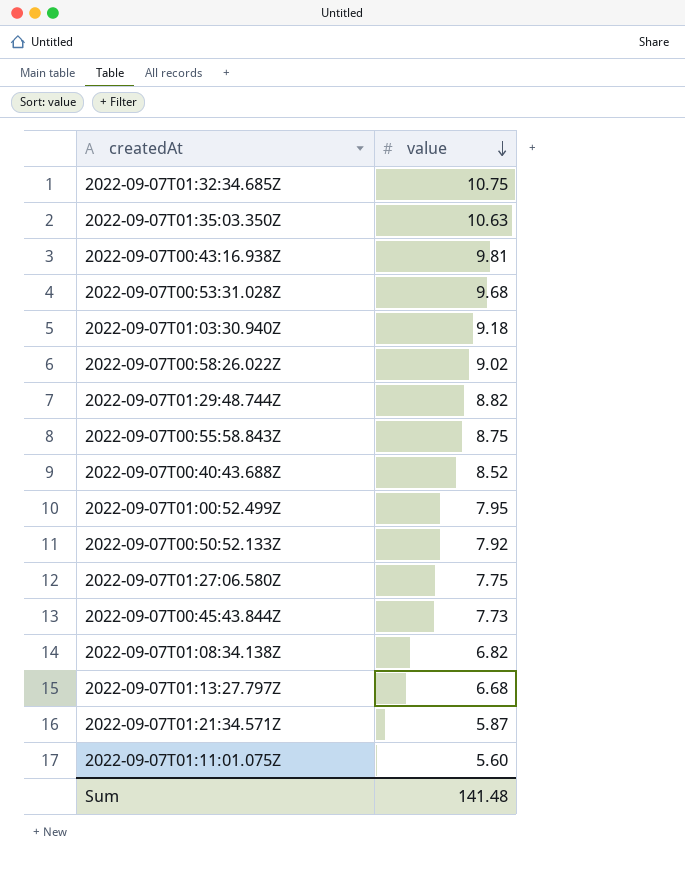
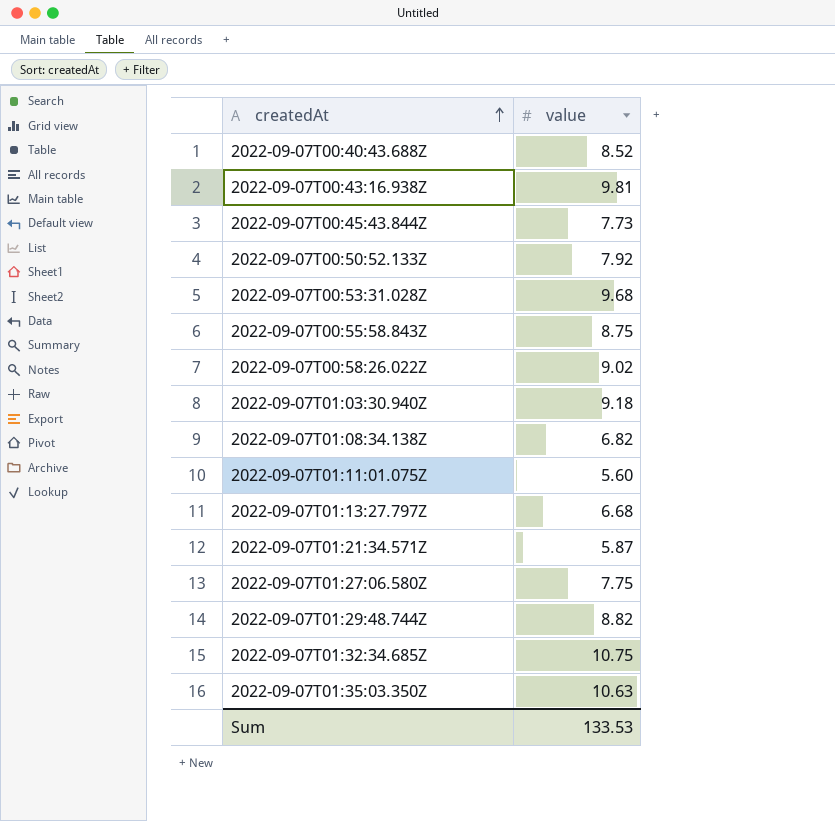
row order: value descending -> createdAt ascending
row 2022-09-07T01:00:52.499Z: 7.95 -> none
Sum | value: 141.48 -> 133.53

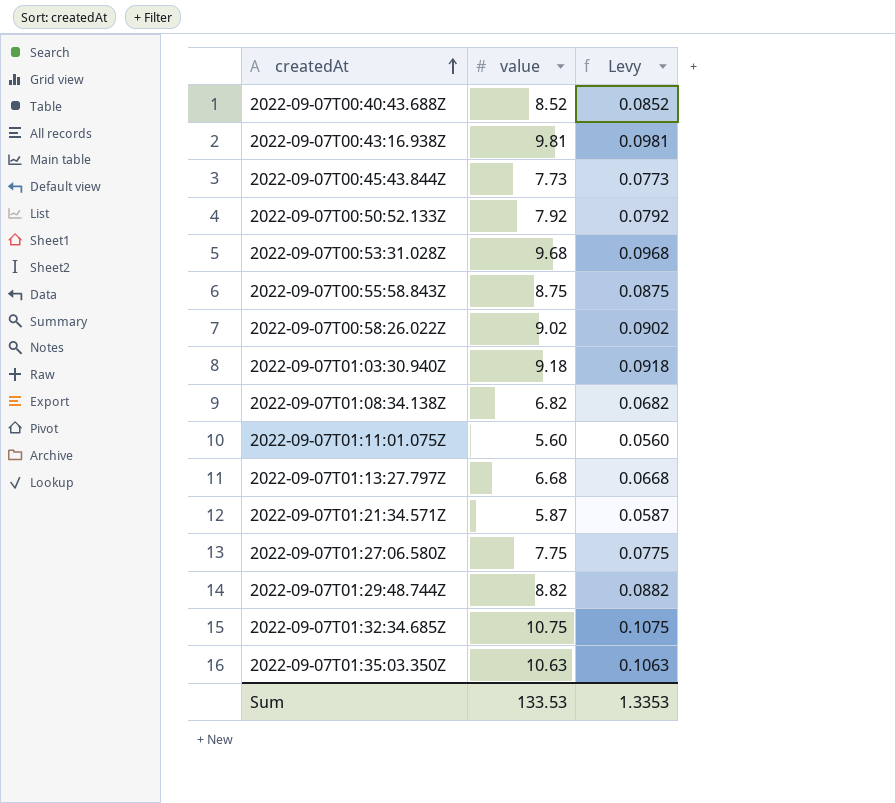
column Levy | formula: none -> [value] * 0.01

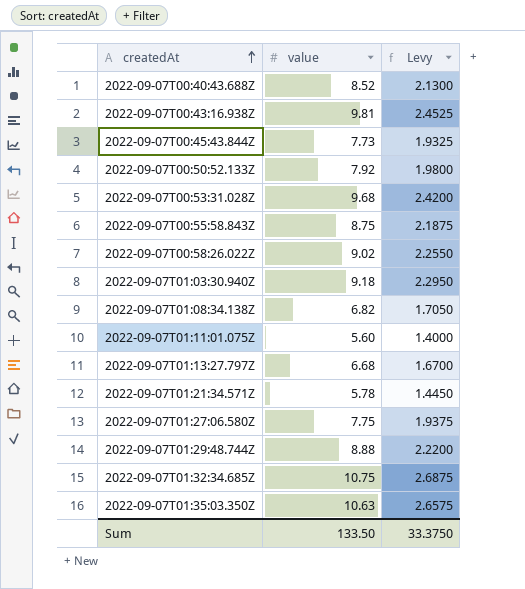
column Levy | formula: [value] * 0.01 -> [value] * 0.25
2022-09-07T01:21:34.571Z | value: 5.87 -> 5.78
2022-09-07T01:29:48.744Z | value: 8.82 -> 8.88
Sum | value: 133.53 -> 133.50
Sum | Levy: 1.3353 -> 33.3750

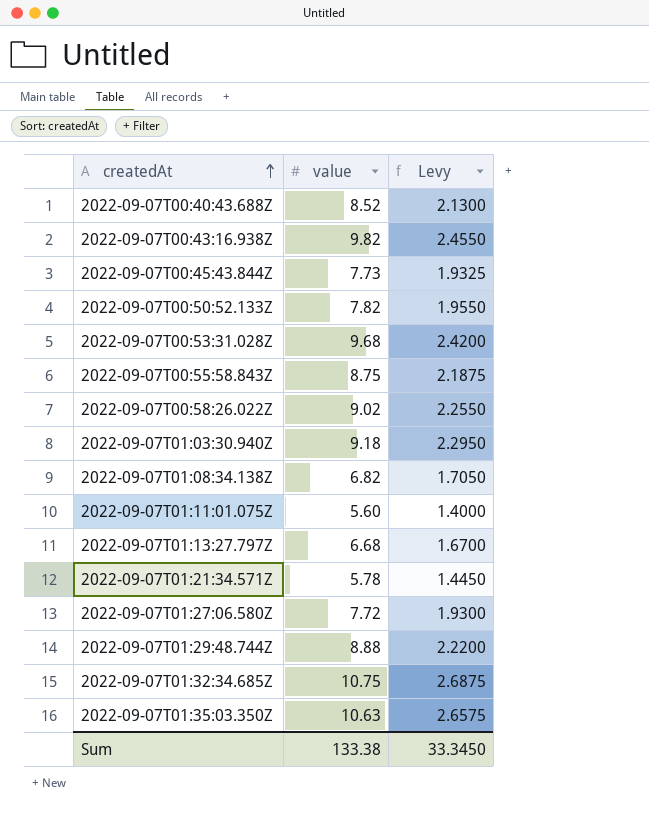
2022-09-07T00:43:16.938Z | value: 9.81 -> 9.82
2022-09-07T00:43:16.938Z | Levy: 2.4525 -> 2.4550
2022-09-07T00:50:52.133Z | value: 7.92 -> 7.82
2022-09-07T00:50:52.133Z | Levy: 1.9800 -> 1.9550
2022-09-07T01:27:06.580Z | value: 7.75 -> 7.72
2022-09-07T01:27:06.580Z | Levy: 1.9375 -> 1.9300
Sum | value: 133.50 -> 133.38
Sum | Levy: 33.3750 -> 33.3450

